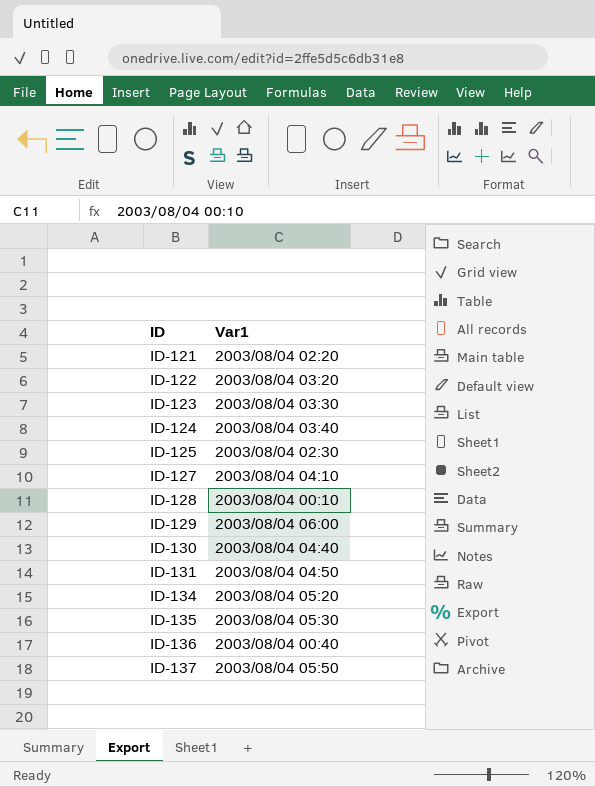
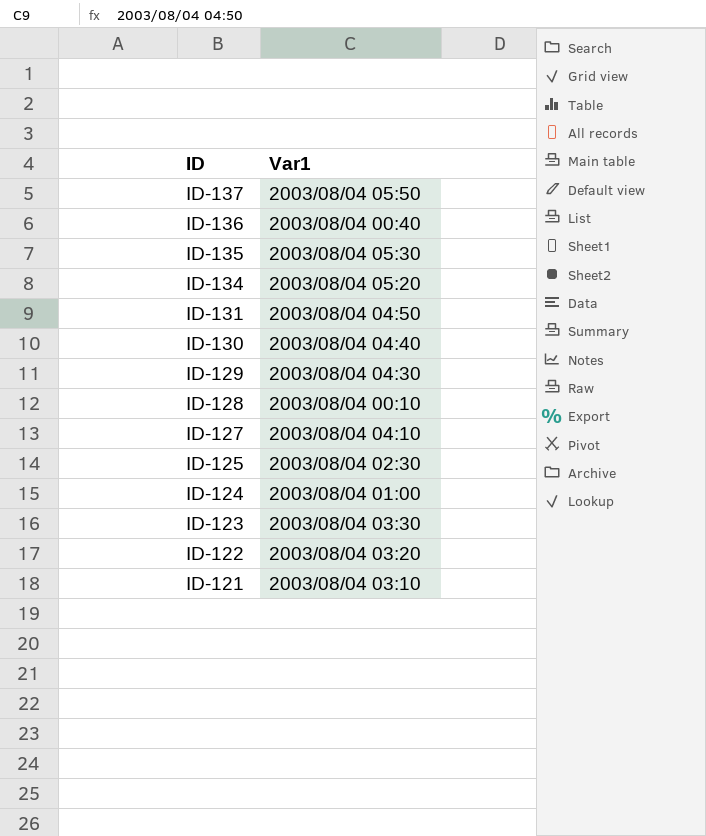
row order: ID ascending -> ID descending
ID-129 | Var1: 2003/08/04 06:00 -> 2003/08/04 04:30
ID-124 | Var1: 2003/08/04 03:40 -> 2003/08/04 01:00
ID-121 | Var1: 2003/08/04 02:20 -> 2003/08/04 03:10

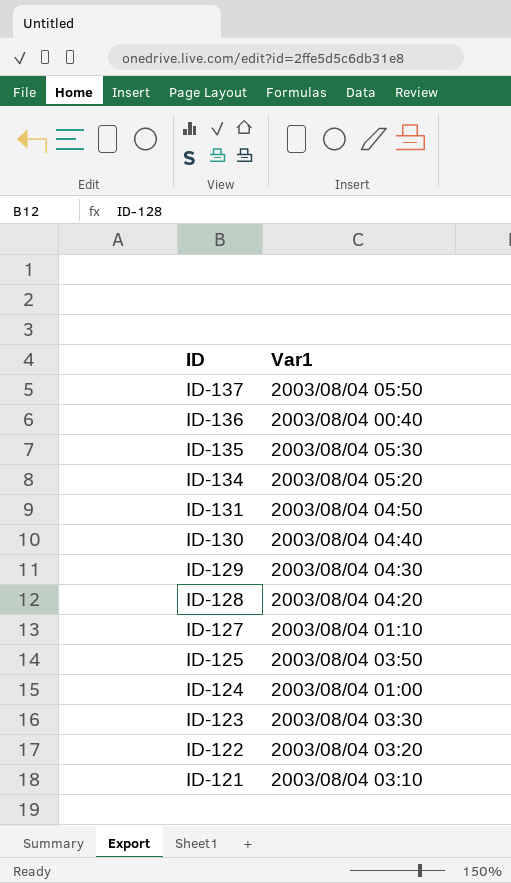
ID-128 | Var1: 2003/08/04 00:10 -> 2003/08/04 04:20
ID-127 | Var1: 2003/08/04 04:10 -> 2003/08/04 01:10
ID-125 | Var1: 2003/08/04 02:30 -> 2003/08/04 03:50

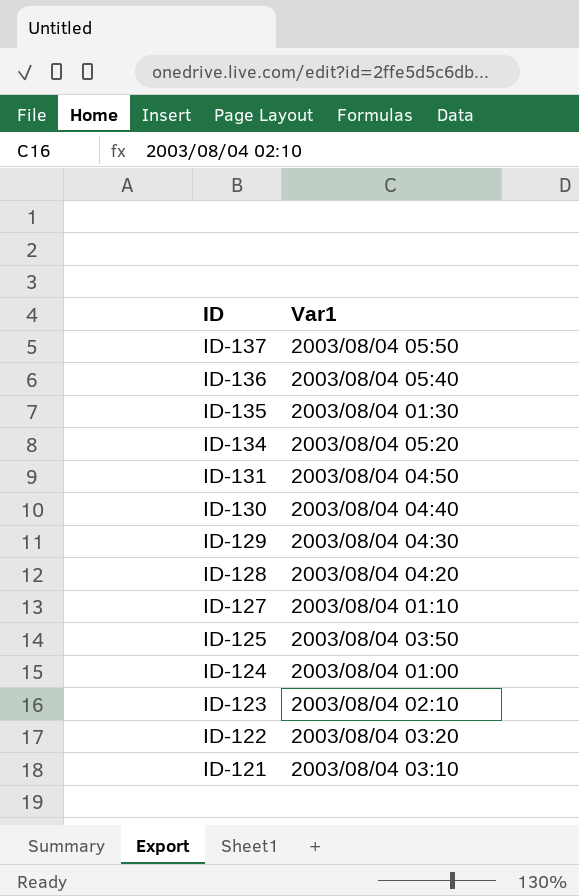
ID-136 | Var1: 2003/08/04 00:40 -> 2003/08/04 05:40
ID-135 | Var1: 2003/08/04 05:30 -> 2003/08/04 01:30
ID-123 | Var1: 2003/08/04 03:30 -> 2003/08/04 02:10

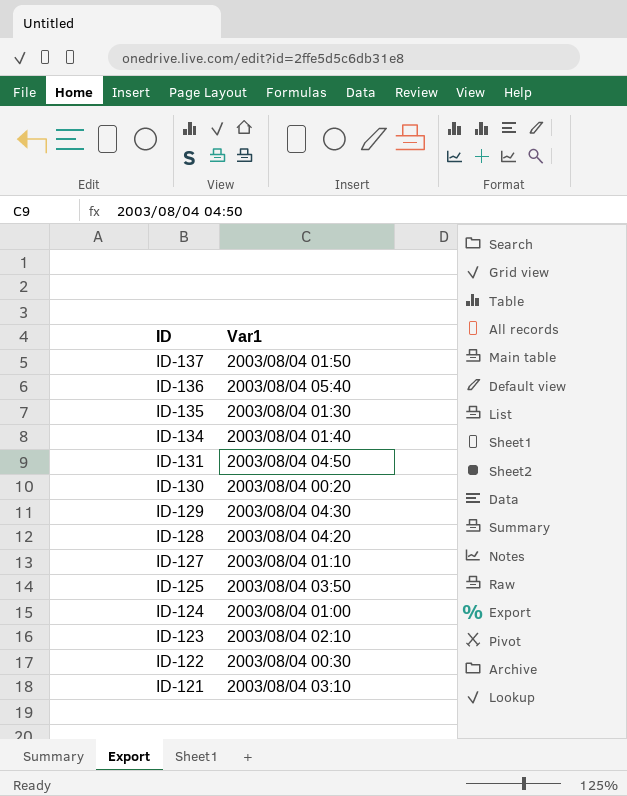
ID-137 | Var1: 2003/08/04 05:50 -> 2003/08/04 01:50
ID-134 | Var1: 2003/08/04 05:20 -> 2003/08/04 01:40
ID-130 | Var1: 2003/08/04 04:40 -> 2003/08/04 00:20
ID-122 | Var1: 2003/08/04 03:20 -> 2003/08/04 00:30

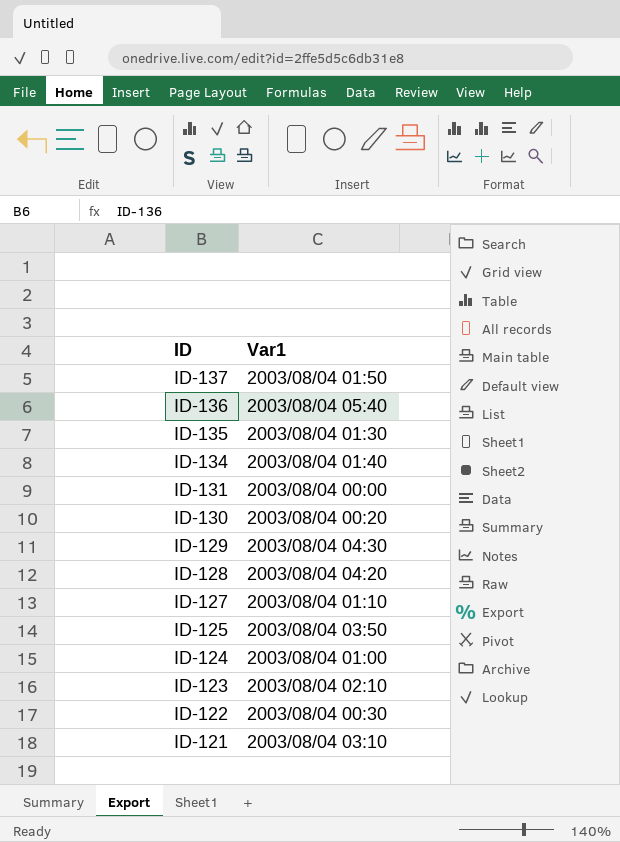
ID-131 | Var1: 2003/08/04 04:50 -> 2003/08/04 00:00

